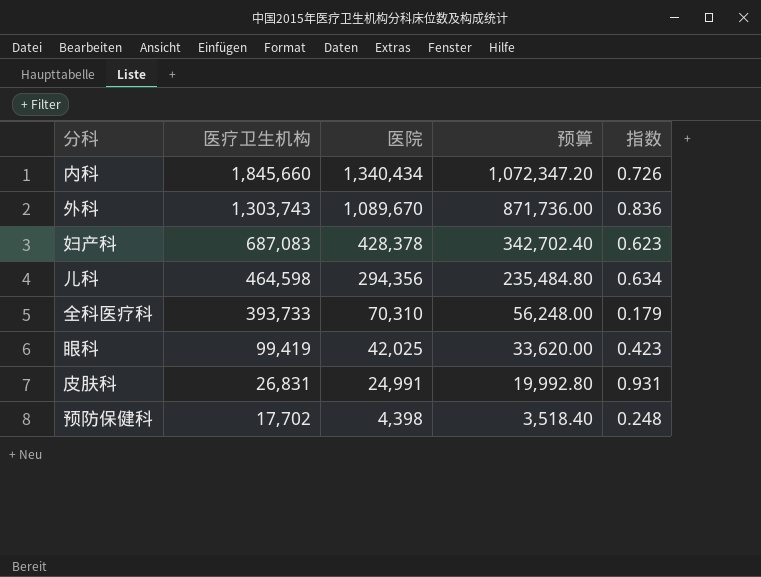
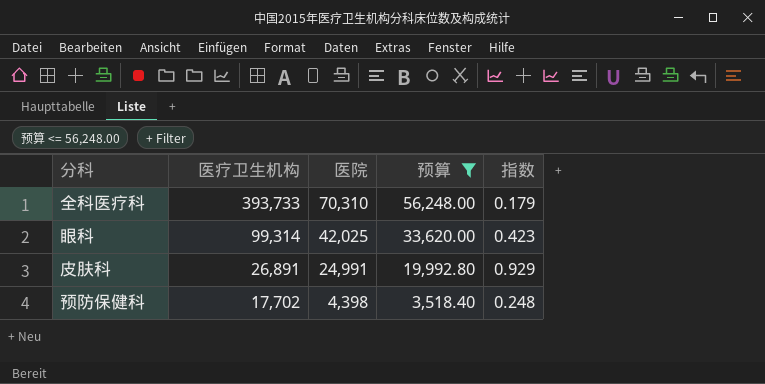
filter: none -> 预算 <= 56,248.00
眼科 | 医疗卫生机构: 99,419 -> 99,314
皮肤科 | 医疗卫生机构: 26,831 -> 26,891
皮肤科 | 指数: 0.931 -> 0.929

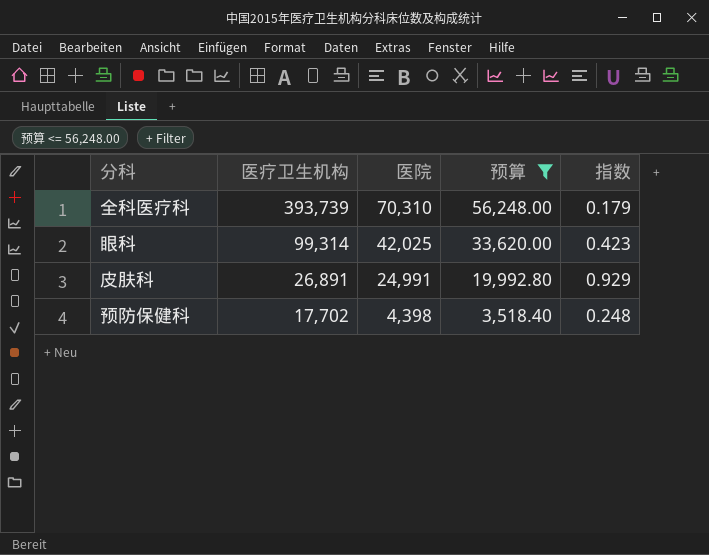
全科医疗科 | 医疗卫生机构: 393,733 -> 393,739

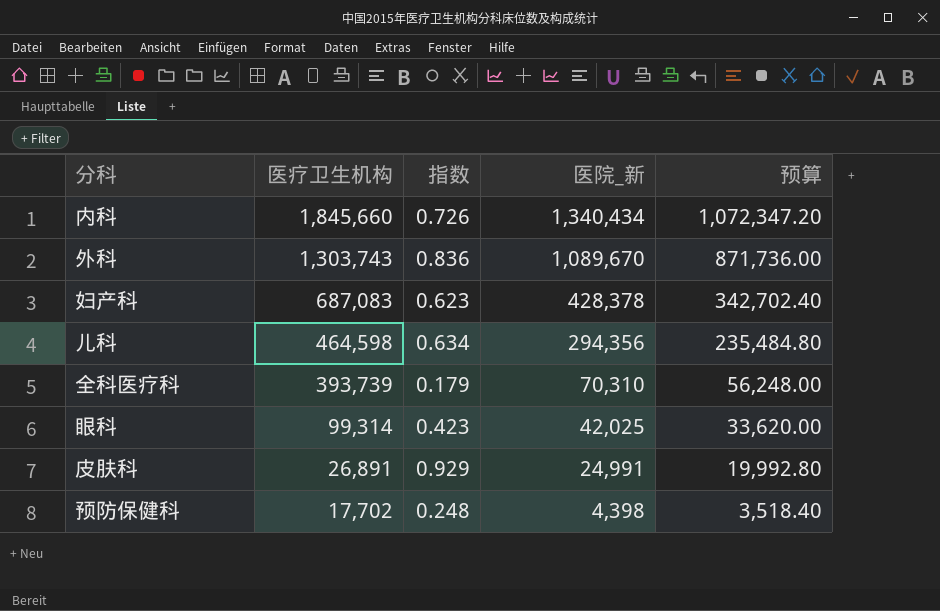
filter: 预算 <= 56,248.00 -> none
column 指数 | position: 5 -> 3
column name: 医院 -> 医院_新

